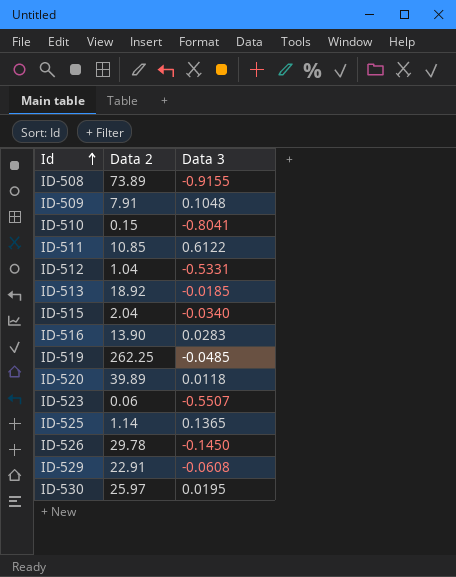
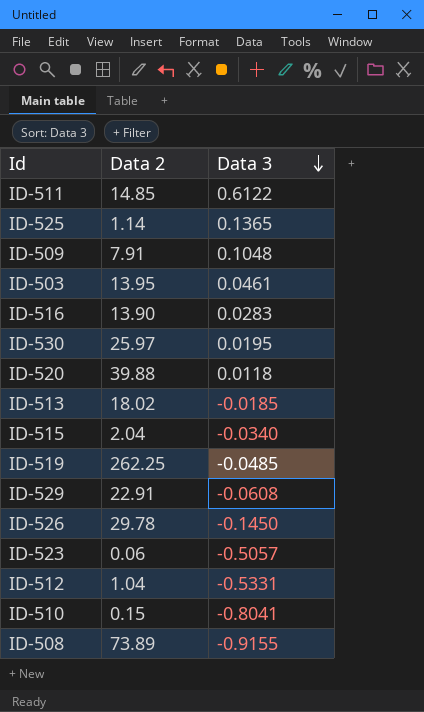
row order: Id ascending -> Data 3 descending
ID-511 | Data 2: 10.85 -> 14.85
row ID-503: none -> 13.95 | 0.0461
ID-520 | Data 2: 39.89 -> 39.88
ID-513 | Data 2: 18.92 -> 18.02
ID-523 | Data 3: -0.5507 -> -0.5057

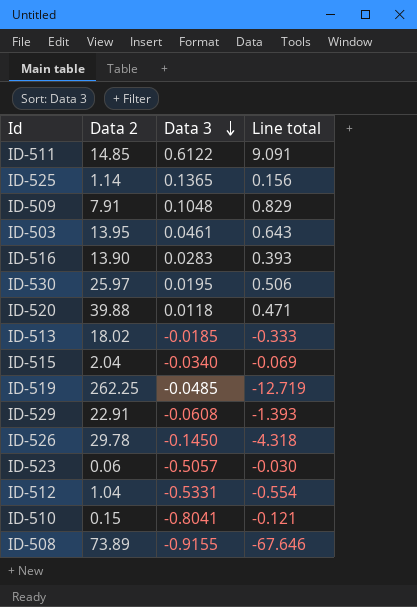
column Line total | formula: none -> [Data 2] * [Data 3]

